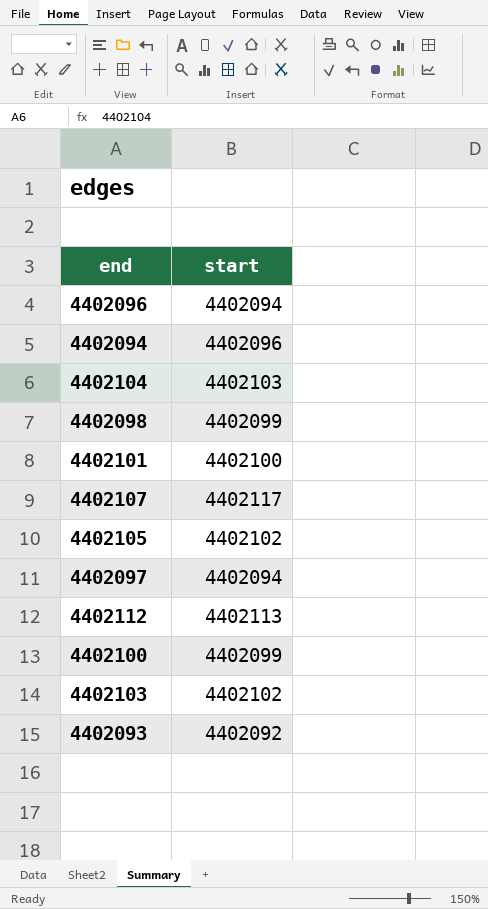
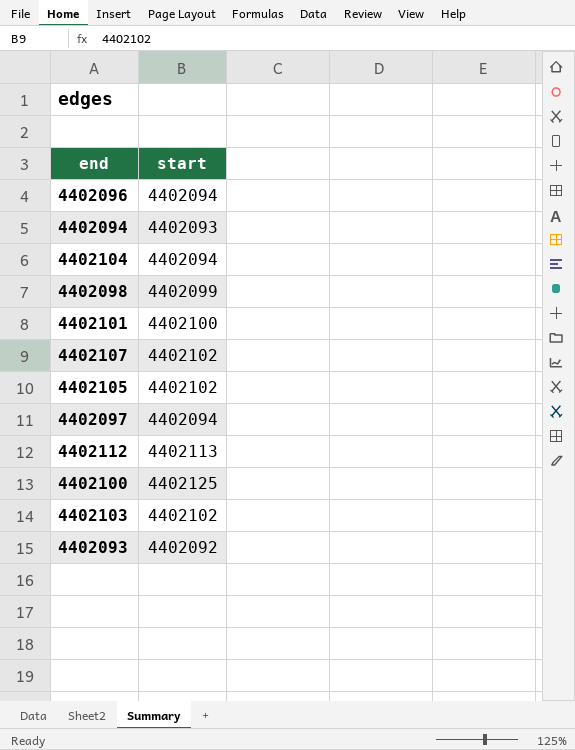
4402094 | start: 4402096 -> 4402093
4402104 | start: 4402103 -> 4402094
4402107 | start: 4402117 -> 4402102
4402100 | start: 4402099 -> 4402125

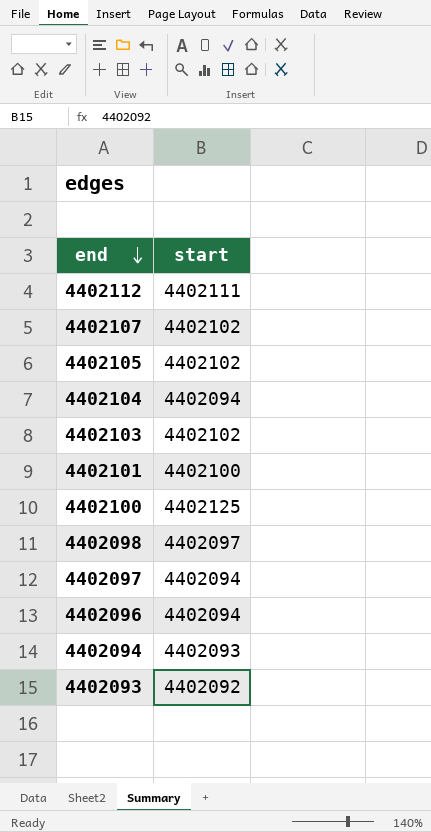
row order: none -> end descending
4402112 | start: 4402113 -> 4402111
4402098 | start: 4402099 -> 4402097

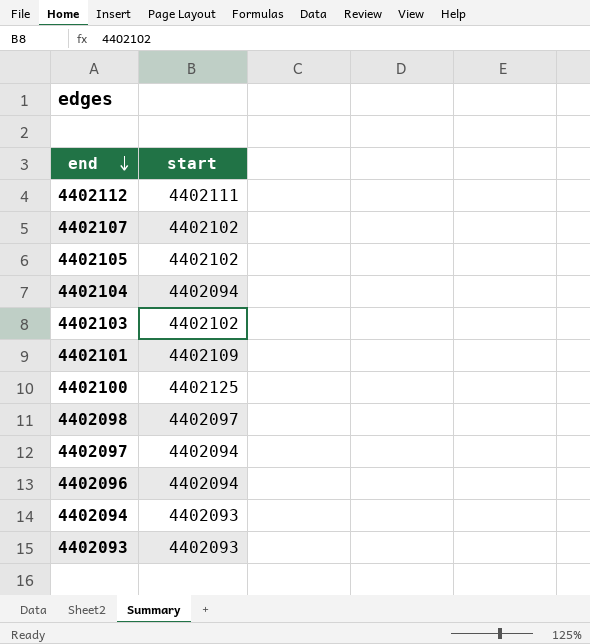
4402101 | start: 4402100 -> 4402109
4402093 | start: 4402092 -> 4402093

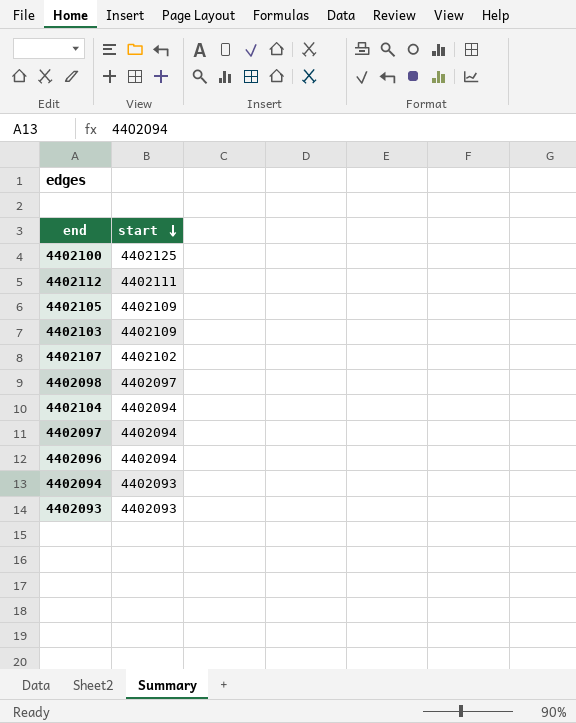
row order: end descending -> start descending
row 4402101: 4402109 -> none
4402105 | start: 4402102 -> 4402109
4402103 | start: 4402102 -> 4402109

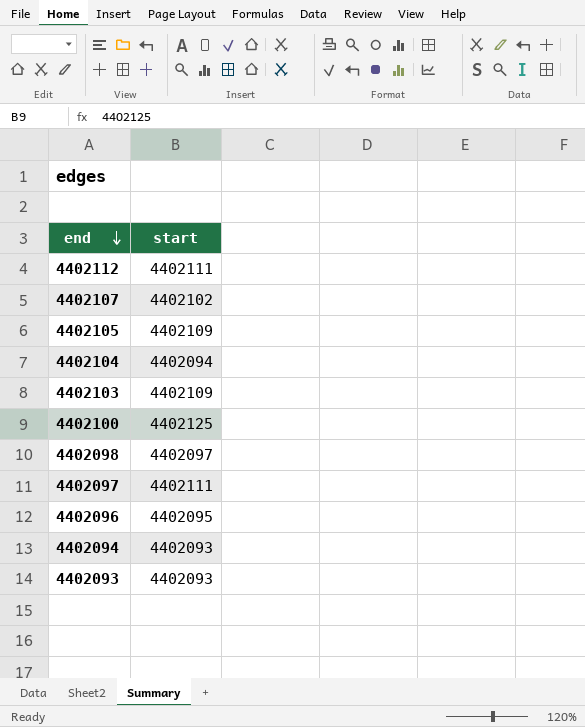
row order: start descending -> end descending
4402097 | start: 4402094 -> 4402111
4402096 | start: 4402094 -> 4402095

